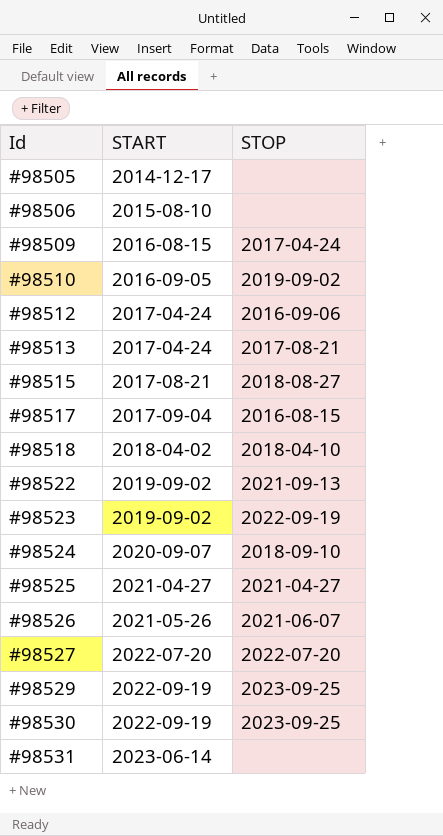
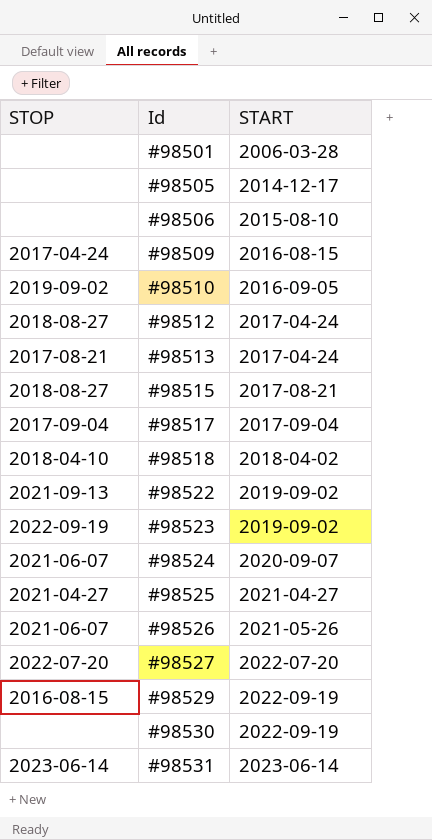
column STOP | position: 3 -> 1
row #98501: none -> none | 2006-03-28
#98512 | STOP: 2016-09-06 -> 2018-08-27
#98517 | STOP: 2016-08-15 -> 2017-09-04
#98524 | STOP: 2018-09-10 -> 2021-06-07
#98529 | STOP: 2023-09-25 -> 2016-08-15
#98530 | STOP: 2023-09-25 -> none
#98531 | STOP: none -> 2023-06-14

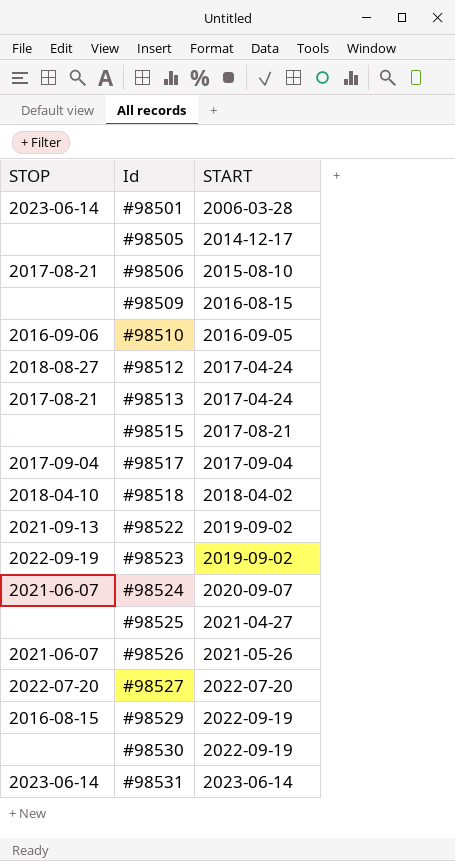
#98501 | STOP: none -> 2023-06-14
#98506 | STOP: none -> 2017-08-21
#98509 | STOP: 2017-04-24 -> none
#98510 | STOP: 2019-09-02 -> 2016-09-06
#98515 | STOP: 2018-08-27 -> none
#98525 | STOP: 2021-04-27 -> none

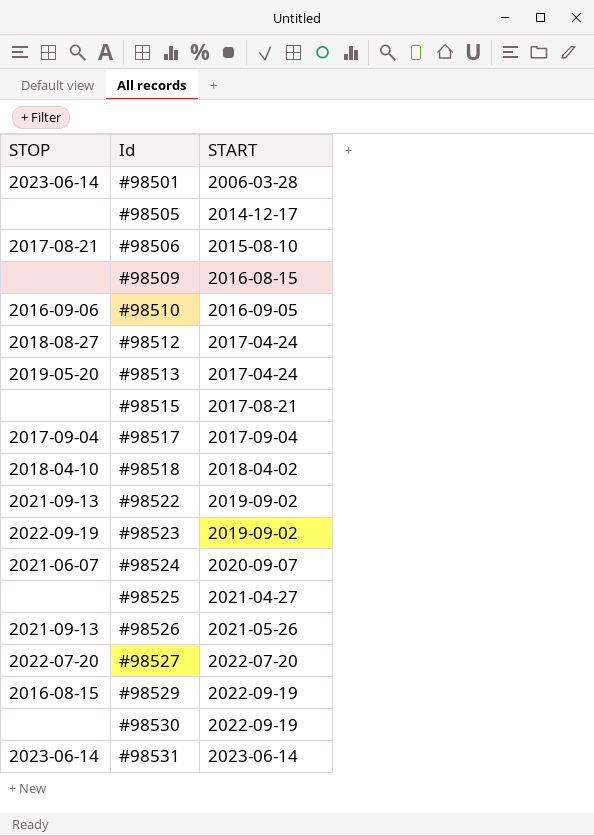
#98513 | STOP: 2017-08-21 -> 2019-05-20
#98526 | STOP: 2021-06-07 -> 2021-09-13

